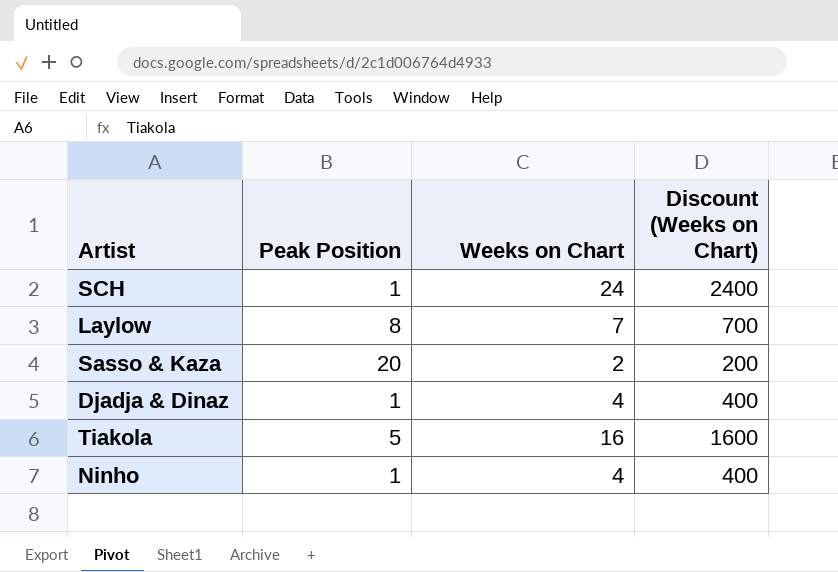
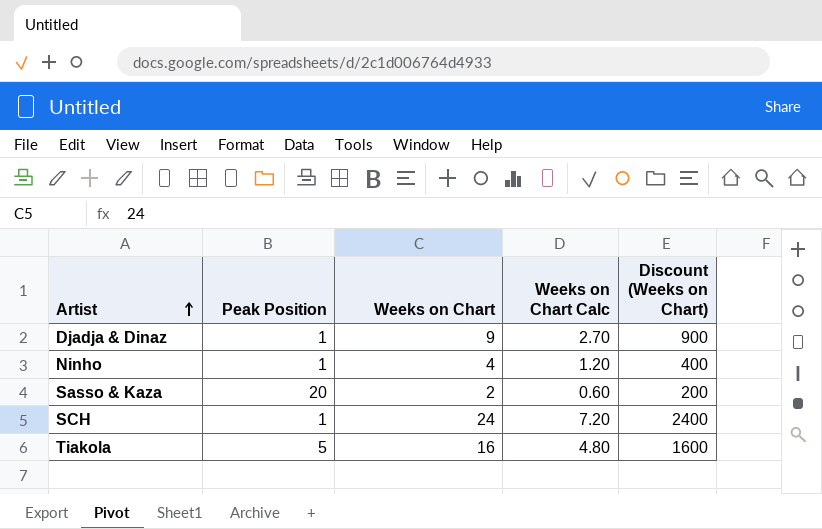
row order: none -> Artist ascending
column Weeks on Chart Calc | formula: none -> [Weeks on Chart] * 0.3
row Laylow: 8 | 7 | 700 -> none
Djadja & Dinaz | Weeks on Chart: 4 -> 9
Djadja & Dinaz | Discount (Weeks on Chart): 400 -> 900

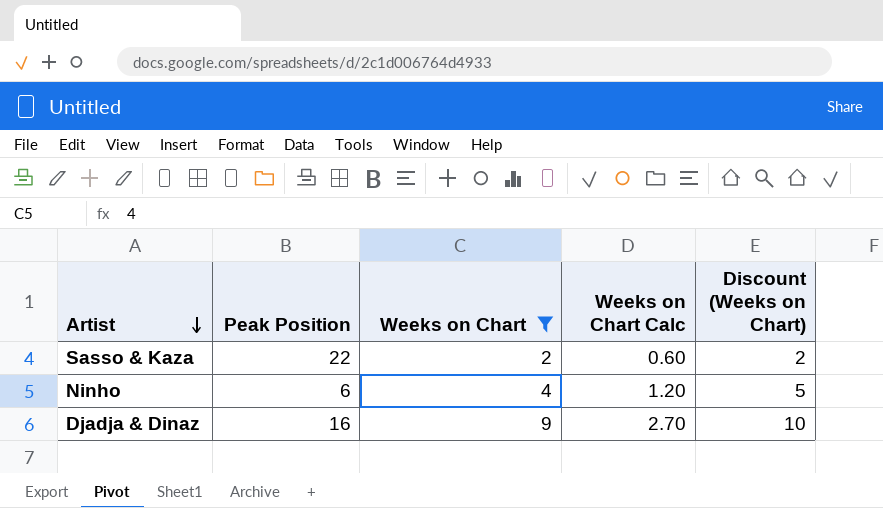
filter: none -> Weeks on Chart <= 9
row order: Artist ascending -> Artist descending
column Discount (Weeks on Chart) | formula: [Weeks on Chart] * 100 -> [Weeks on Chart] * 1.15
Sasso & Kaza | Peak Position: 20 -> 22
Ninho | Peak Position: 1 -> 6
Djadja & Dinaz | Peak Position: 1 -> 16

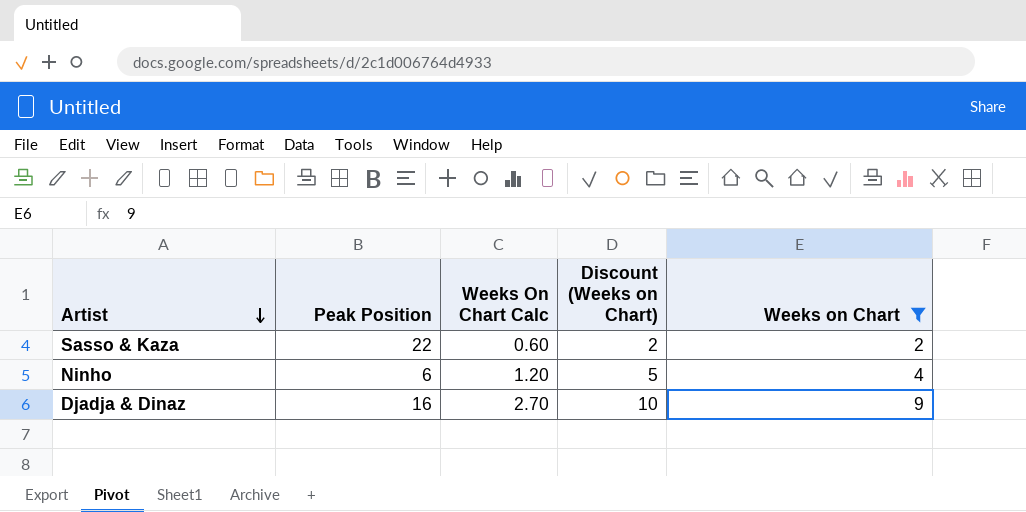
column name: Weeks on Chart Calc -> Weeks On Chart Calc
column Weeks on Chart | position: 3 -> 5

